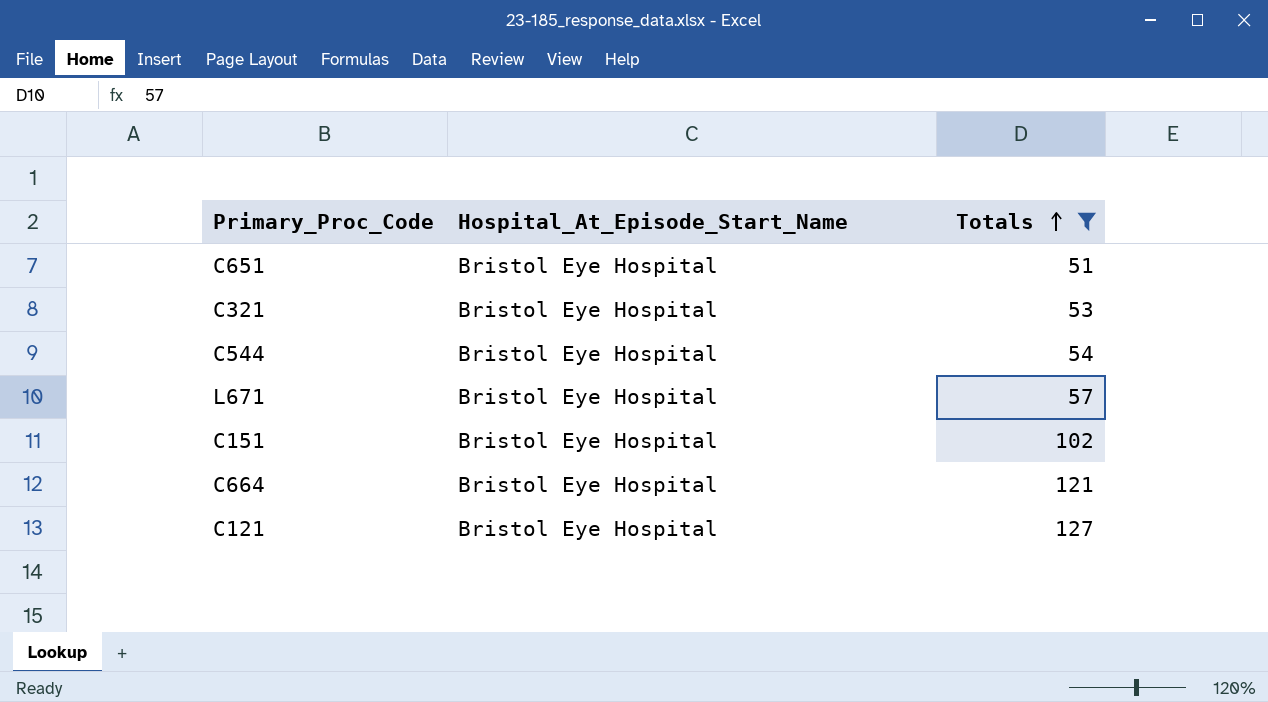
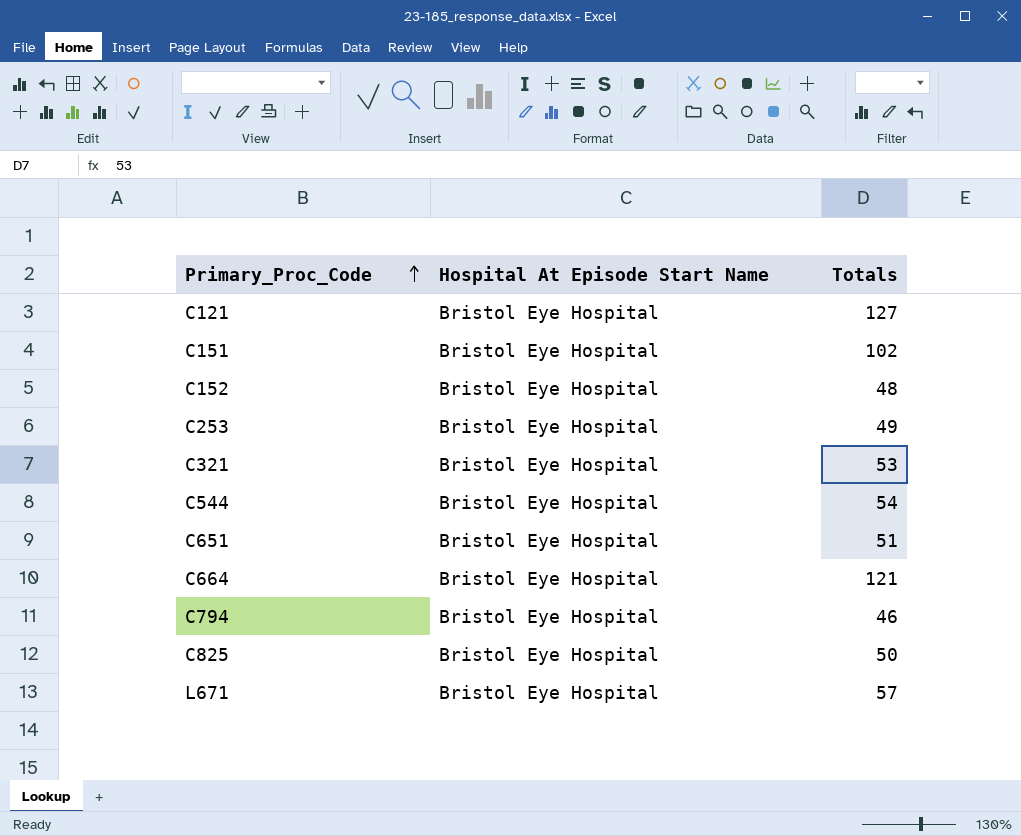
filter: Totals >= 51 -> none
row order: Totals ascending -> Primary_Proc_Code ascending
column name: Hospital_At_Episode_Start_Name -> Hospital At Episode Start Name

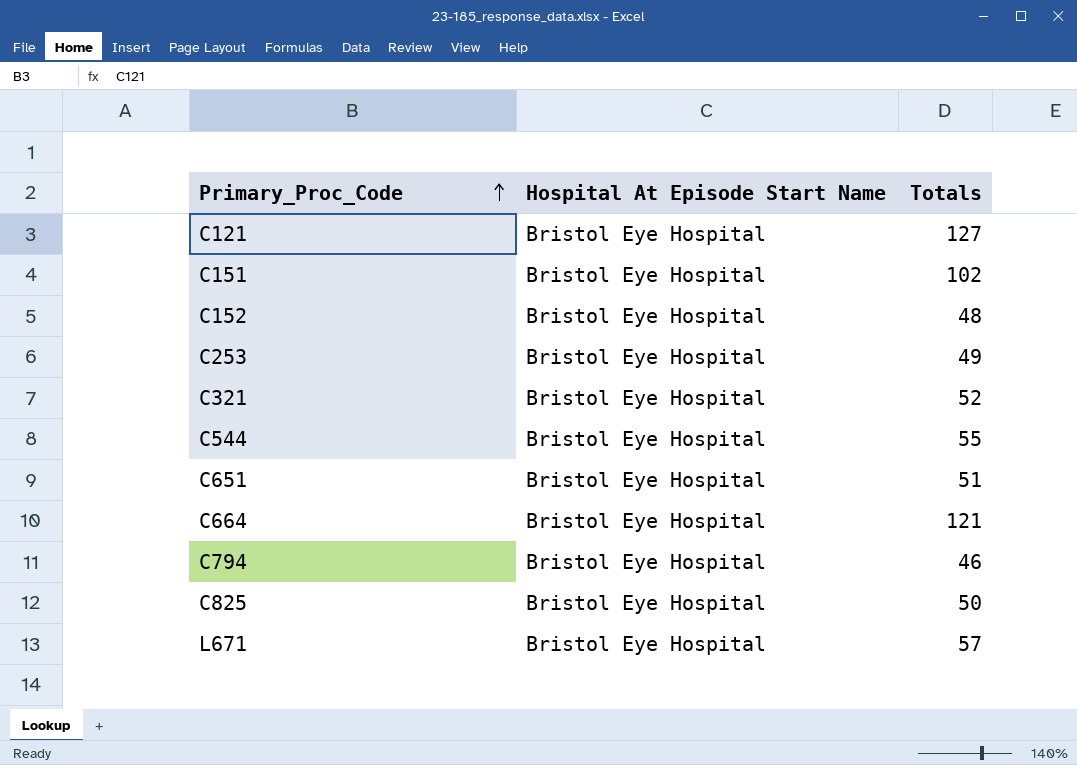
C321 | Totals: 53 -> 52
C544 | Totals: 54 -> 55

